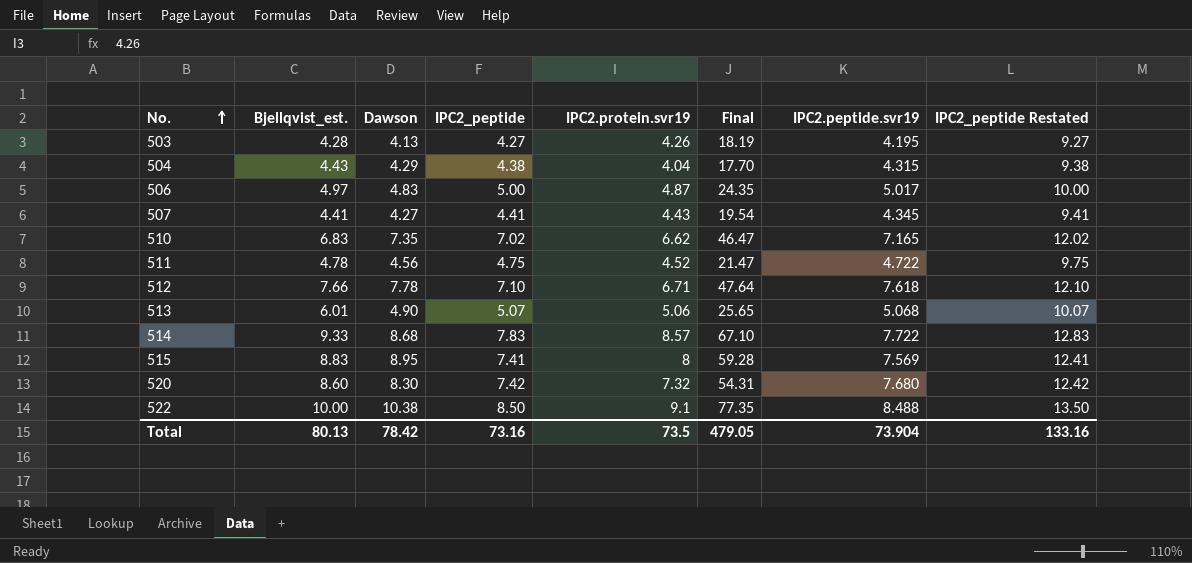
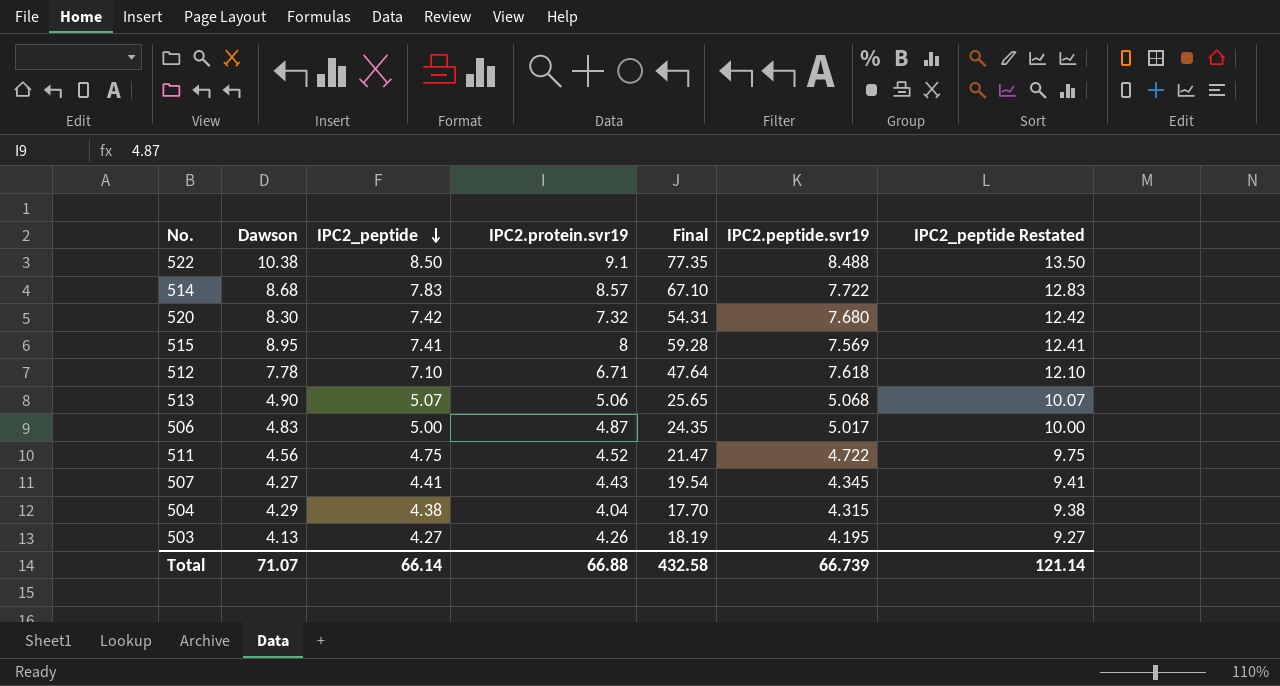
row order: No. ascending -> IPC2_peptide descending
column Bjellqvist_est. | position: 2 -> none
row 510: 6.83 | 7.35 | 7.02 | 6.62 | 46.47 | 7.165 | 12.02 -> none
Total | Dawson: 78.42 -> 71.07
Total | IPC2_peptide: 73.16 -> 66.14
Total | IPC2.protein.svr19: 73.5 -> 66.88
Total | Final: 479.05 -> 432.58
Total | IPC2.peptide.svr19: 73.904 -> 66.739
Total | IPC2_peptide Restated: 133.16 -> 121.14

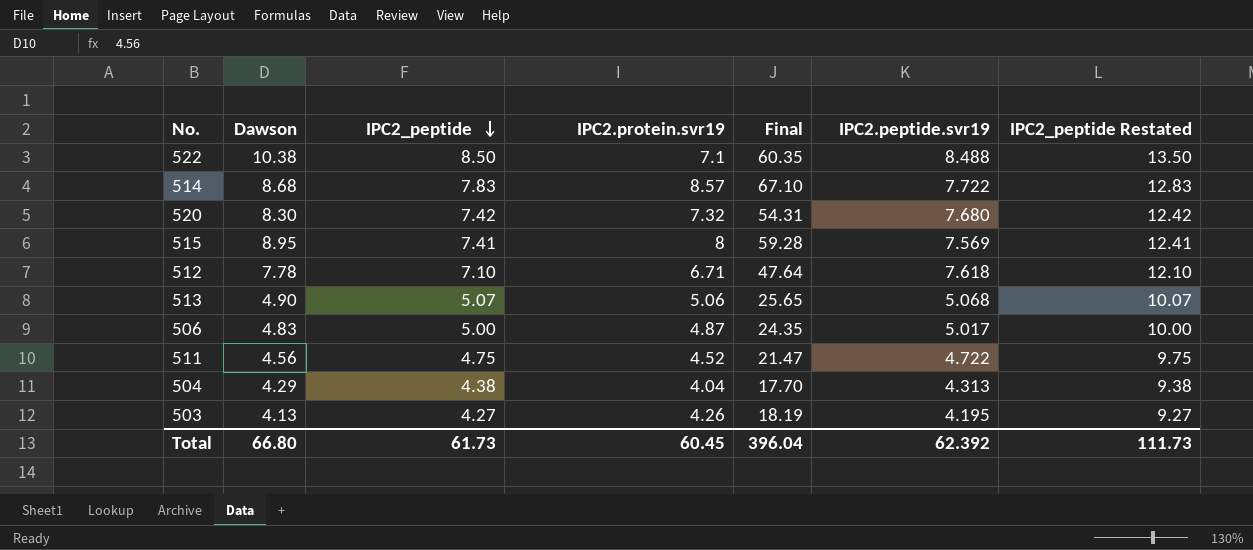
row 507: 4.27 | 4.41 | 4.43 | 19.54 | 4.345 | 9.41 -> none
522 | IPC2.protein.svr19: 9.1 -> 7.1
522 | Final: 77.35 -> 60.35
504 | IPC2.peptide.svr19: 4.315 -> 4.313
Total | Dawson: 71.07 -> 66.80
Total | IPC2_peptide: 66.14 -> 61.73
Total | IPC2.protein.svr19: 66.88 -> 60.45
Total | Final: 432.58 -> 396.04
Total | IPC2.peptide.svr19: 66.739 -> 62.392
Total | IPC2_peptide Restated: 121.14 -> 111.73

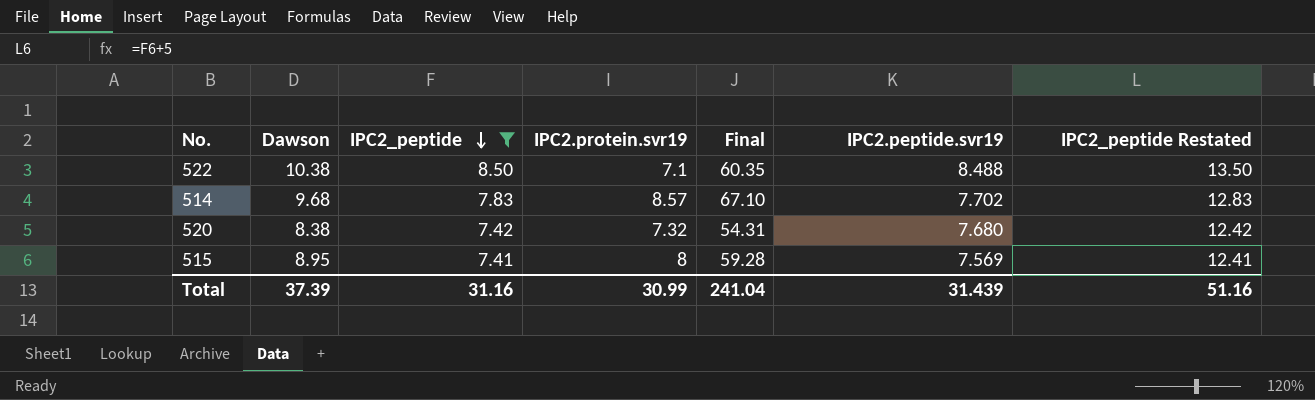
filter: none -> IPC2_peptide >= 7.41
514 | Dawson: 8.68 -> 9.68
514 | IPC2.peptide.svr19: 7.722 -> 7.702
520 | Dawson: 8.30 -> 8.38
Total | Dawson: 66.80 -> 37.39
Total | IPC2_peptide: 61.73 -> 31.16
Total | IPC2.protein.svr19: 60.45 -> 30.99
Total | Final: 396.04 -> 241.04
Total | IPC2.peptide.svr19: 62.392 -> 31.439
Total | IPC2_peptide Restated: 111.73 -> 51.16

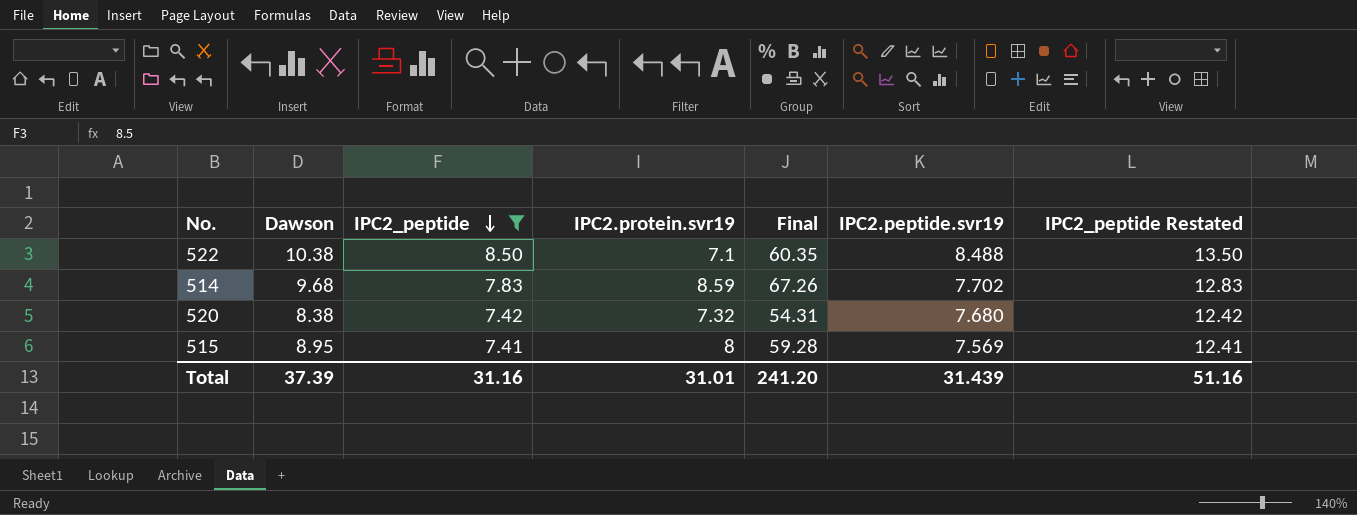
514 | IPC2.protein.svr19: 8.57 -> 8.59
514 | Final: 67.10 -> 67.26
Total | IPC2.protein.svr19: 30.99 -> 31.01
Total | Final: 241.04 -> 241.20

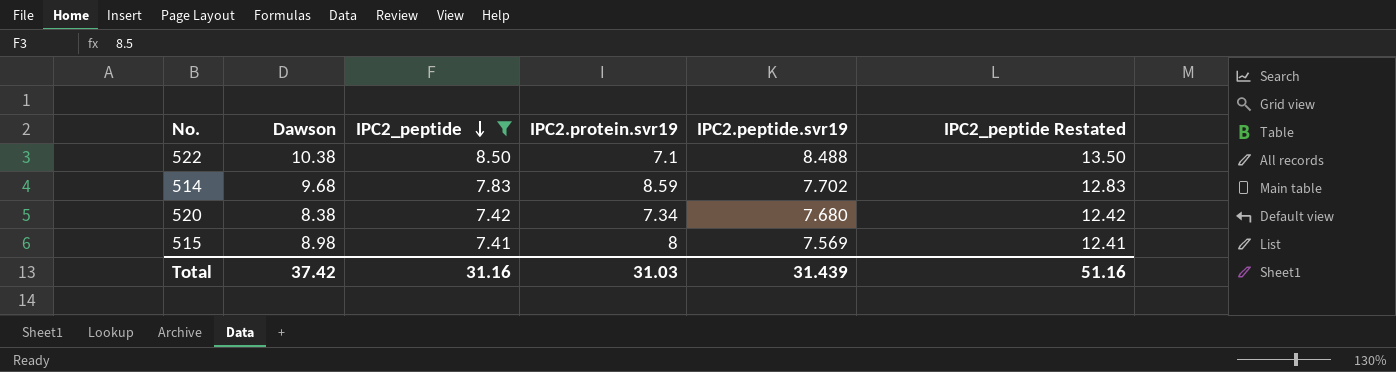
column Final | formula: [IPC2_peptide] * [IPC2.protein.svr19] -> none
520 | IPC2.protein.svr19: 7.32 -> 7.34
515 | Dawson: 8.95 -> 8.98
Total | Dawson: 37.39 -> 37.42
Total | IPC2.protein.svr19: 31.01 -> 31.03

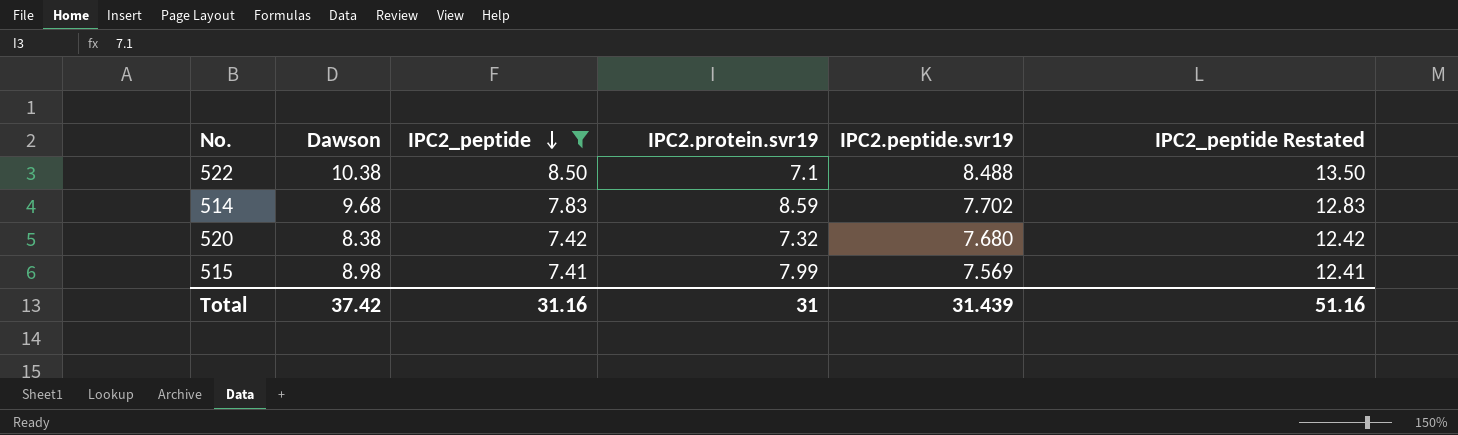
520 | IPC2.protein.svr19: 7.34 -> 7.32
515 | IPC2.protein.svr19: 8 -> 7.99
Total | IPC2.protein.svr19: 31.03 -> 31

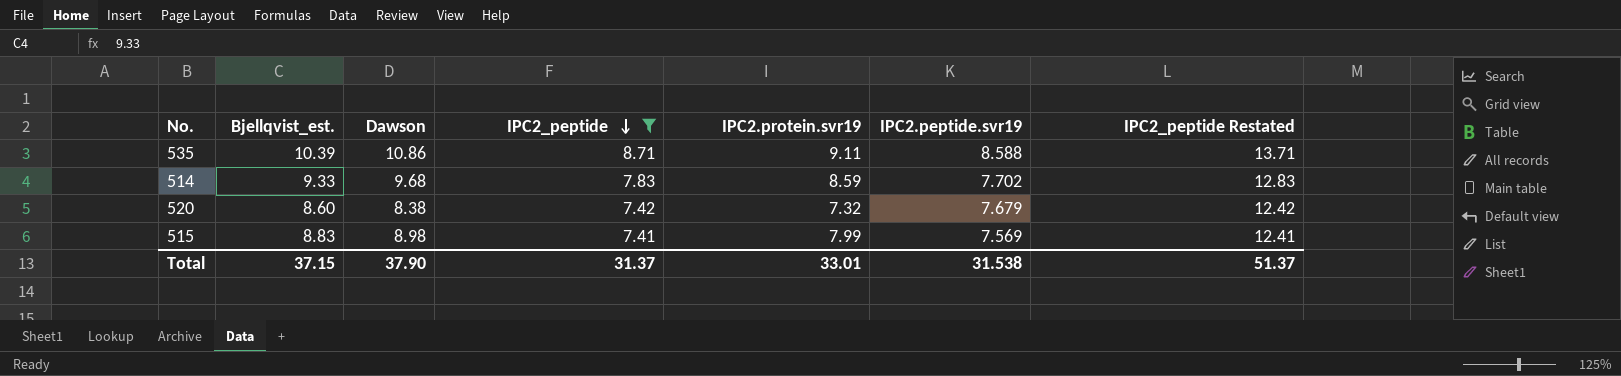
column Bjellqvist_est. | position: none -> 2
row 522: 10.38 | 8.50 | 7.1 | 8.488 | 13.50 -> none
row 535: none -> 10.39 | 10.86 | 8.71 | 9.11 | 8.588 | 13.71
520 | IPC2.peptide.svr19: 7.680 -> 7.679
Total | Dawson: 37.42 -> 37.90
Total | IPC2_peptide: 31.16 -> 31.37
Total | IPC2.protein.svr19: 31 -> 33.01
Total | IPC2.peptide.svr19: 31.439 -> 31.538
Total | IPC2_peptide Restated: 51.16 -> 51.37

